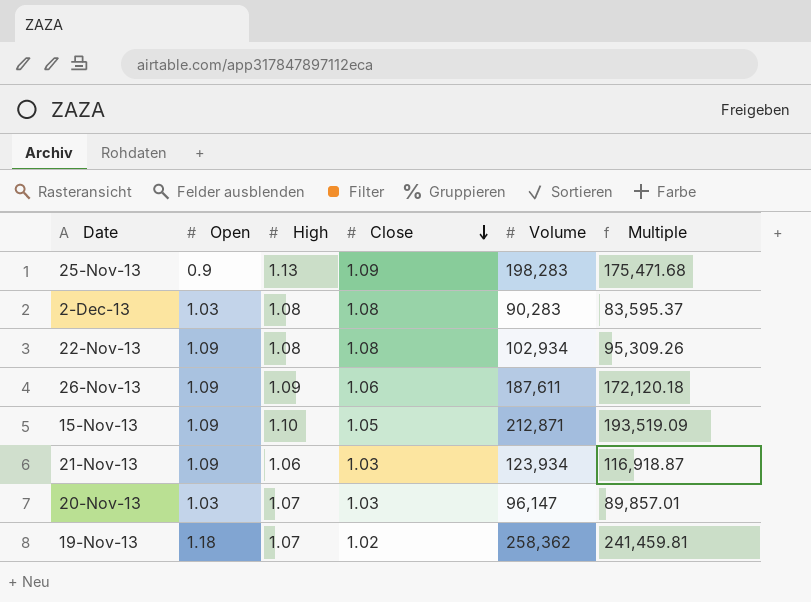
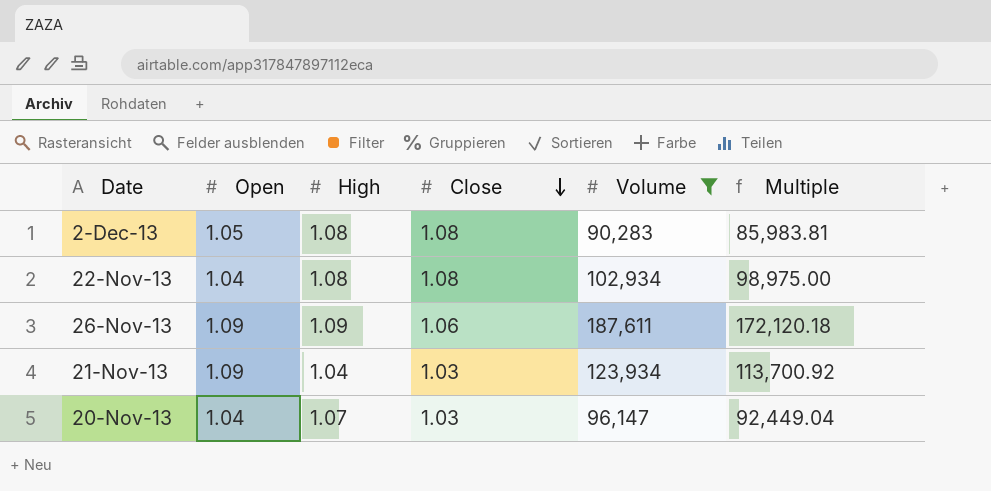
filter: none -> Volume <= 187,611
column Multiple | formula: [Volume] / [High] -> [Volume] / [Open]
2-Dec-13 | Open: 1.03 -> 1.05
22-Nov-13 | Open: 1.09 -> 1.04
21-Nov-13 | High: 1.06 -> 1.04
20-Nov-13 | Open: 1.03 -> 1.04

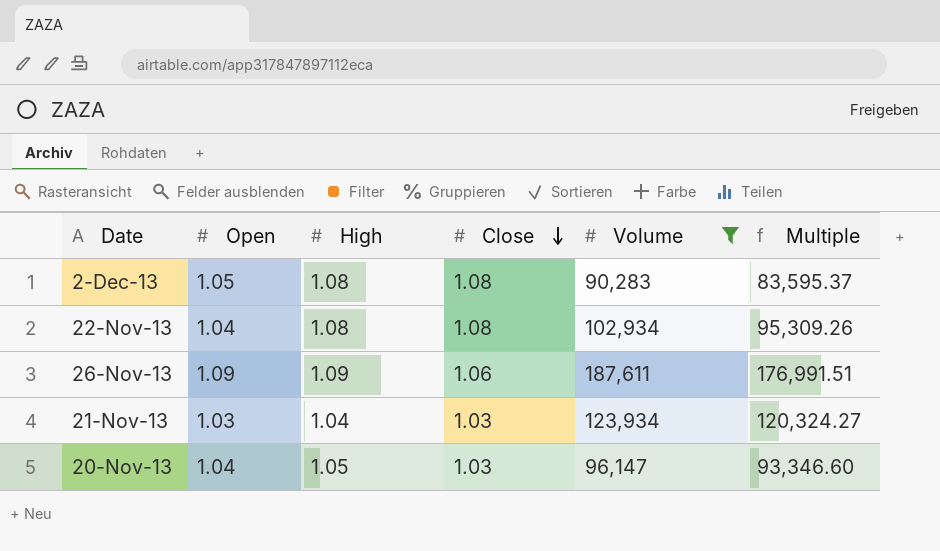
column Multiple | formula: [Volume] / [Open] -> [Volume] / [Close]
21-Nov-13 | Open: 1.09 -> 1.03
20-Nov-13 | High: 1.07 -> 1.05

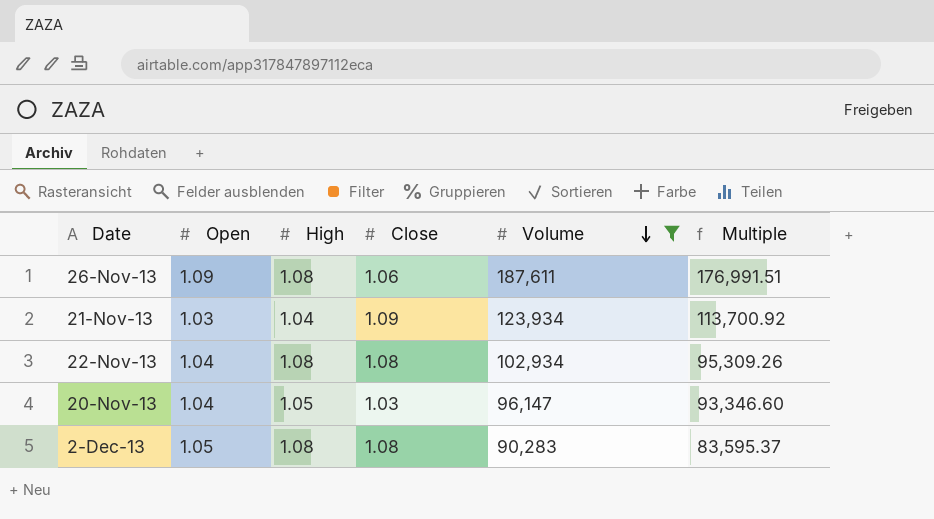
row order: Close descending -> Volume descending
26-Nov-13 | High: 1.09 -> 1.08
21-Nov-13 | Close: 1.03 -> 1.09
21-Nov-13 | Multiple: 120,324.27 -> 113,700.92

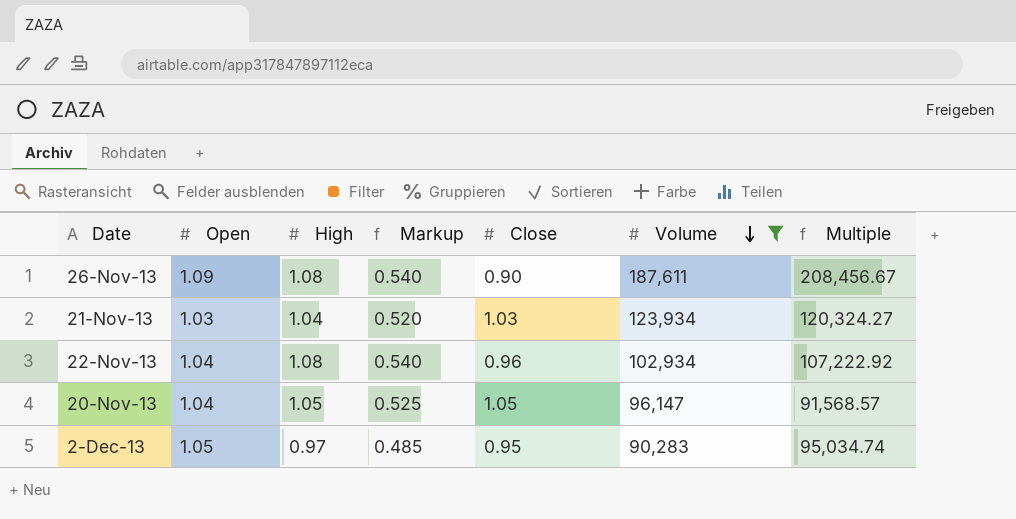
column Markup | formula: none -> [High] * 0.5
26-Nov-13 | Close: 1.06 -> 0.90
26-Nov-13 | Multiple: 176,991.51 -> 208,456.67
21-Nov-13 | Close: 1.09 -> 1.03
21-Nov-13 | Multiple: 113,700.92 -> 120,324.27
22-Nov-13 | Close: 1.08 -> 0.96
22-Nov-13 | Multiple: 95,309.26 -> 107,222.92
20-Nov-13 | Close: 1.03 -> 1.05
20-Nov-13 | Multiple: 93,346.60 -> 91,568.57
2-Dec-13 | High: 1.08 -> 0.97
2-Dec-13 | Close: 1.08 -> 0.95
2-Dec-13 | Multiple: 83,595.37 -> 95,034.74

